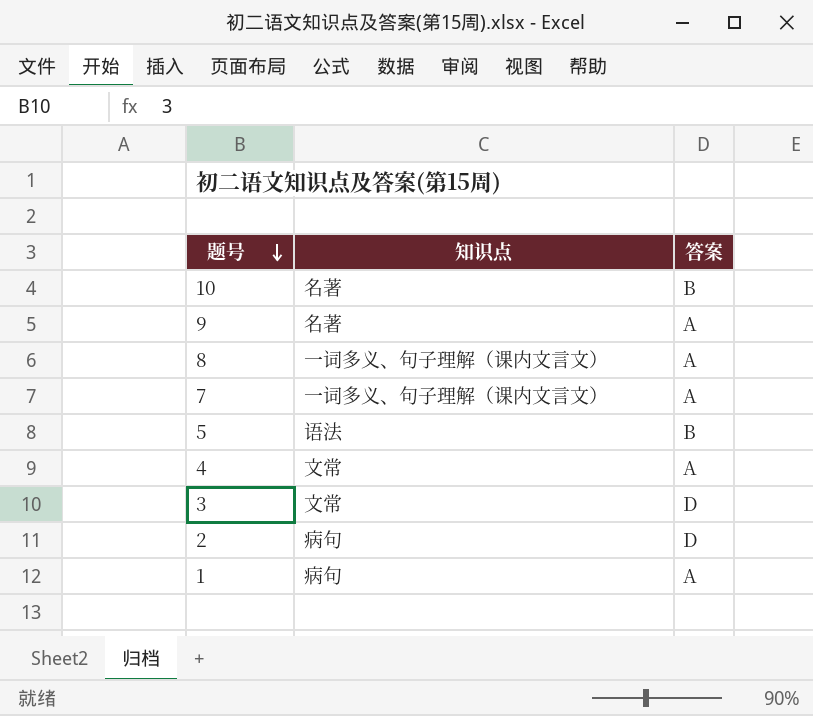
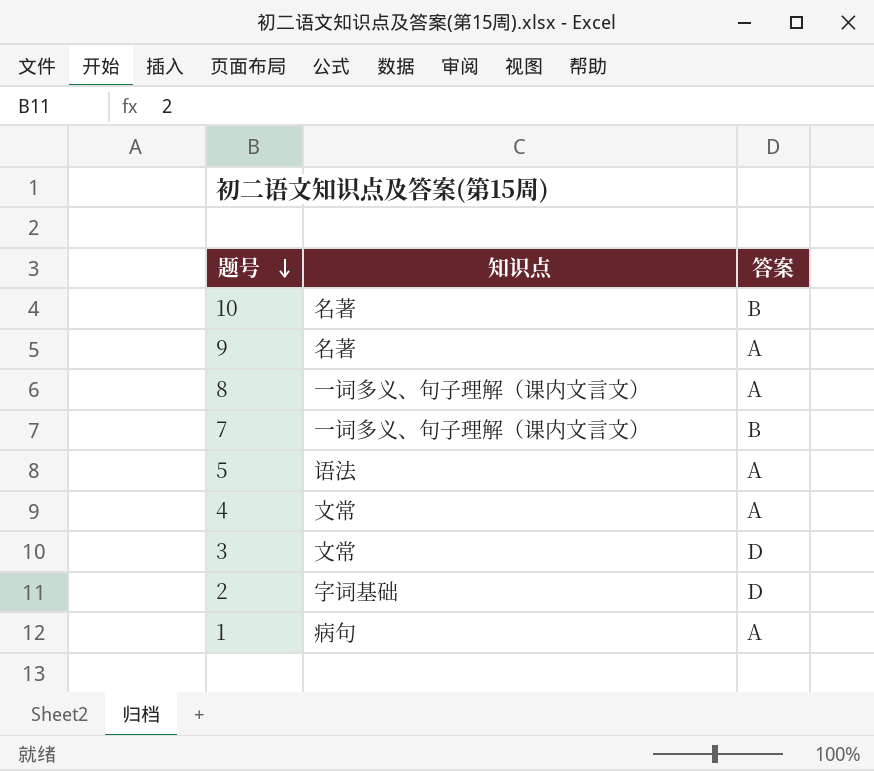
7 | 答案: A -> B
5 | 答案: B -> A
2 | 知识点: 病句 -> 字词基础

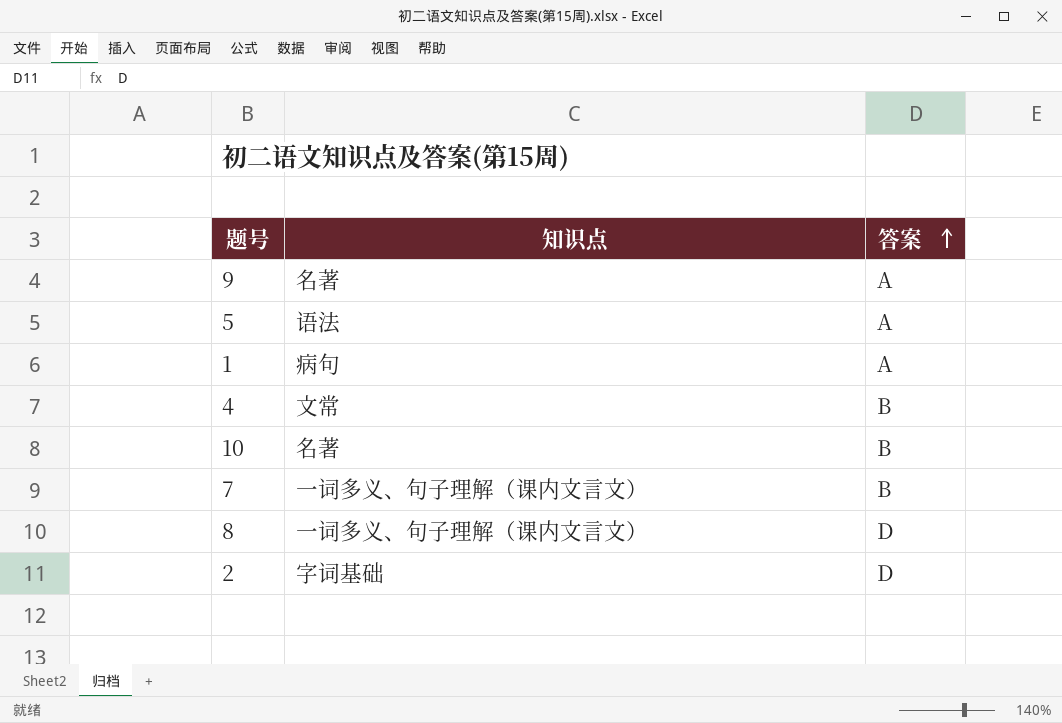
row order: 题号 descending -> 答案 ascending
row 3: 文常 | D -> none
4 | 答案: A -> B
8 | 答案: A -> D

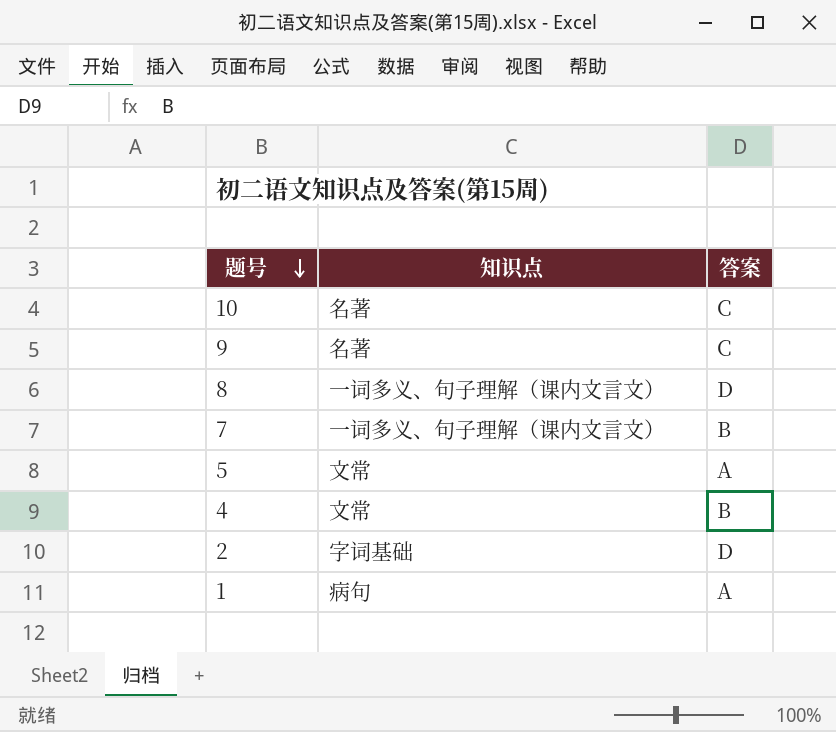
row order: 答案 ascending -> 题号 descending
10 | 答案: B -> C
9 | 答案: A -> C
5 | 知识点: 语法 -> 文常

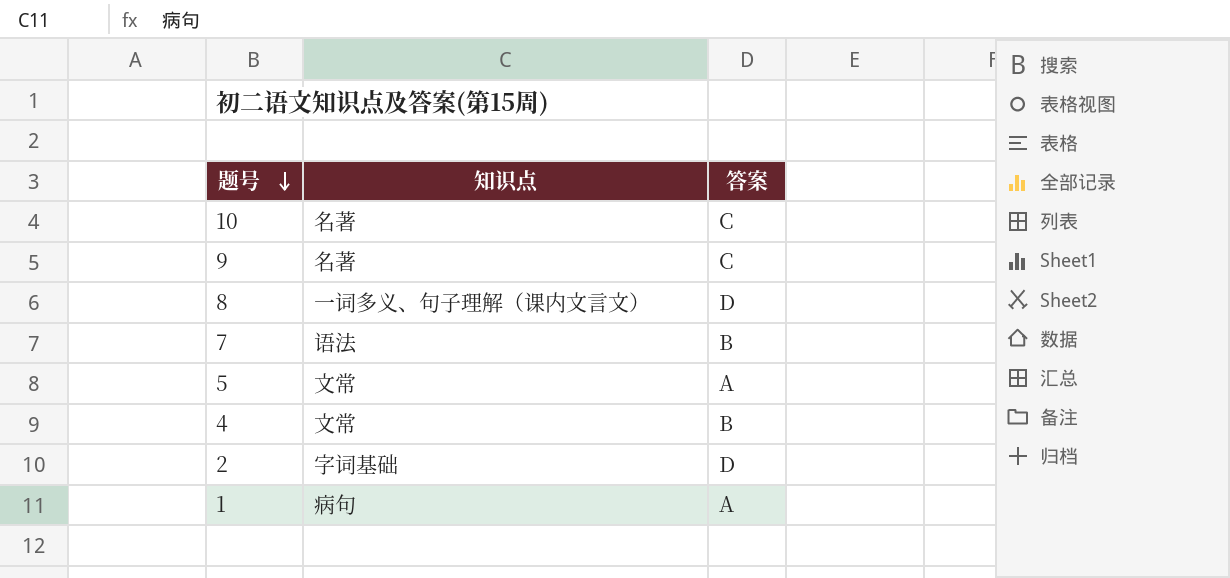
7 | 知识点: 一词多义、句子理解（课内文言文） -> 语法

